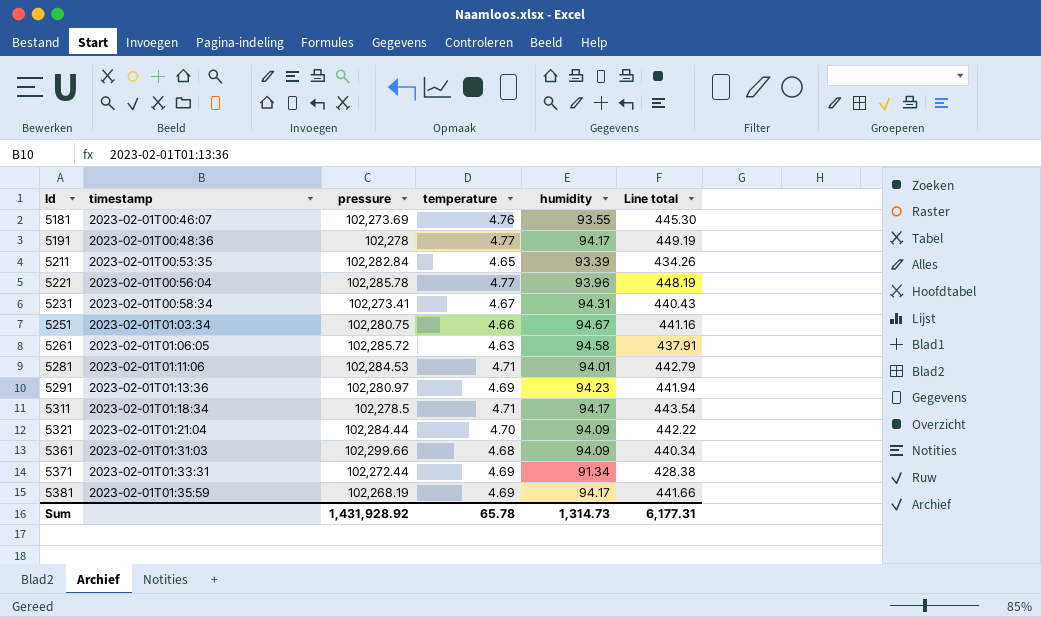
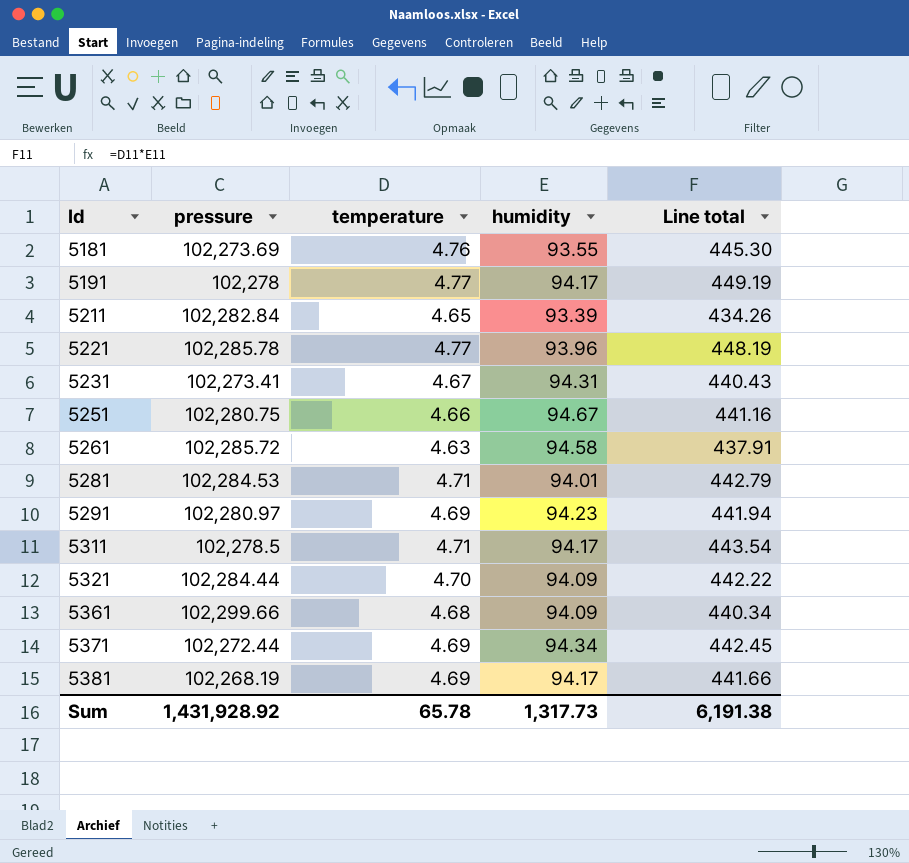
column timestamp | position: 2 -> none
5371 | humidity: 91.34 -> 94.34
5371 | Line total: 428.38 -> 442.45
Sum | humidity: 1,314.73 -> 1,317.73
Sum | Line total: 6,177.31 -> 6,191.38

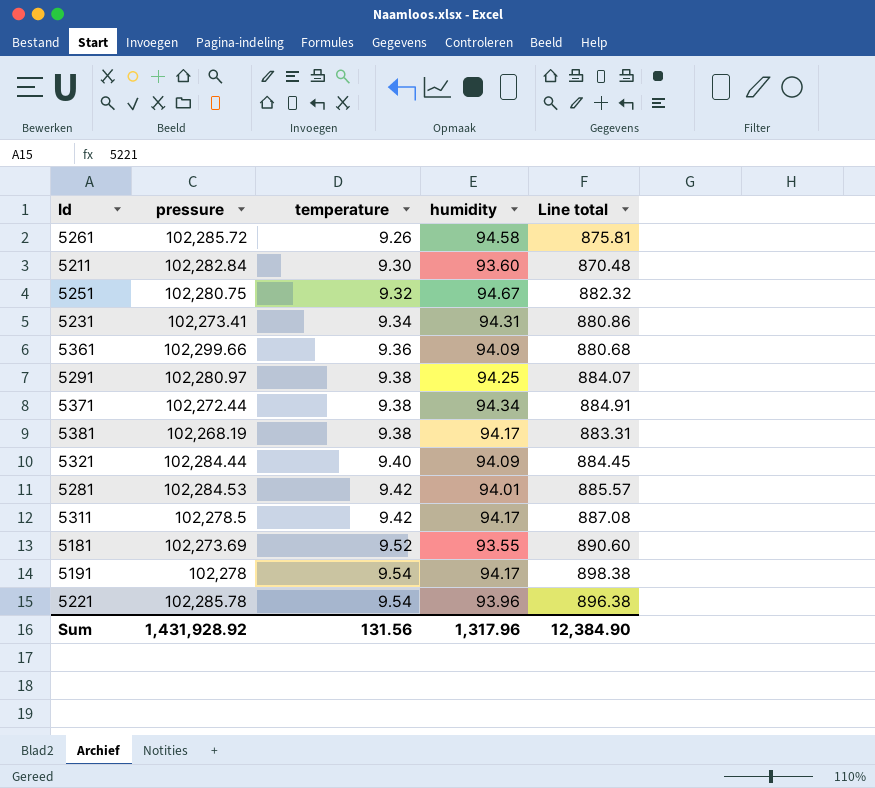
row order: Id ascending -> temperature ascending
5261 | temperature: 4.63 -> 9.26
5261 | Line total: 437.91 -> 875.81
5211 | temperature: 4.65 -> 9.30
5211 | humidity: 93.39 -> 93.60
5211 | Line total: 434.26 -> 870.48
5251 | temperature: 4.66 -> 9.32
5251 | Line total: 441.16 -> 882.32
5231 | temperature: 4.67 -> 9.34
5231 | Line total: 440.43 -> 880.86
5361 | temperature: 4.68 -> 9.36
5361 | Line total: 440.34 -> 880.68
5291 | temperature: 4.69 -> 9.38
5291 | humidity: 94.23 -> 94.25
5291 | Line total: 441.94 -> 884.07
5371 | temperature: 4.69 -> 9.38
5371 | Line total: 442.45 -> 884.91
5381 | temperature: 4.69 -> 9.38
5381 | Line total: 441.66 -> 883.31
5321 | temperature: 4.70 -> 9.40
5321 | Line total: 442.22 -> 884.45
5281 | temperature: 4.71 -> 9.42
5281 | Line total: 442.79 -> 885.57
5311 | temperature: 4.71 -> 9.42
5311 | Line total: 443.54 -> 887.08
5181 | temperature: 4.76 -> 9.52
5181 | Line total: 445.30 -> 890.60
5191 | temperature: 4.77 -> 9.54
5191 | Line total: 449.19 -> 898.38
5221 | temperature: 4.77 -> 9.54
5221 | Line total: 448.19 -> 896.38
Sum | temperature: 65.78 -> 131.56
Sum | humidity: 1,317.73 -> 1,317.96
Sum | Line total: 6,191.38 -> 12,384.90

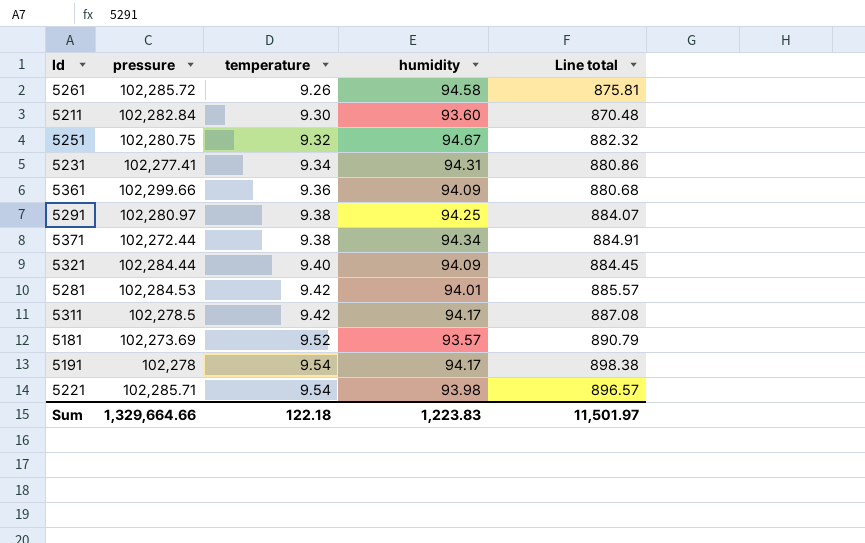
row 5381: 102,268.19 | 9.38 | 94.17 | 883.31 -> none
5231 | pressure: 102,273.41 -> 102,277.41
5181 | humidity: 93.55 -> 93.57
5181 | Line total: 890.60 -> 890.79
5221 | pressure: 102,285.78 -> 102,285.71
5221 | humidity: 93.96 -> 93.98
5221 | Line total: 896.38 -> 896.57
Sum | pressure: 1,431,928.92 -> 1,329,664.66
Sum | temperature: 131.56 -> 122.18
Sum | humidity: 1,317.96 -> 1,223.83
Sum | Line total: 12,384.90 -> 11,501.97

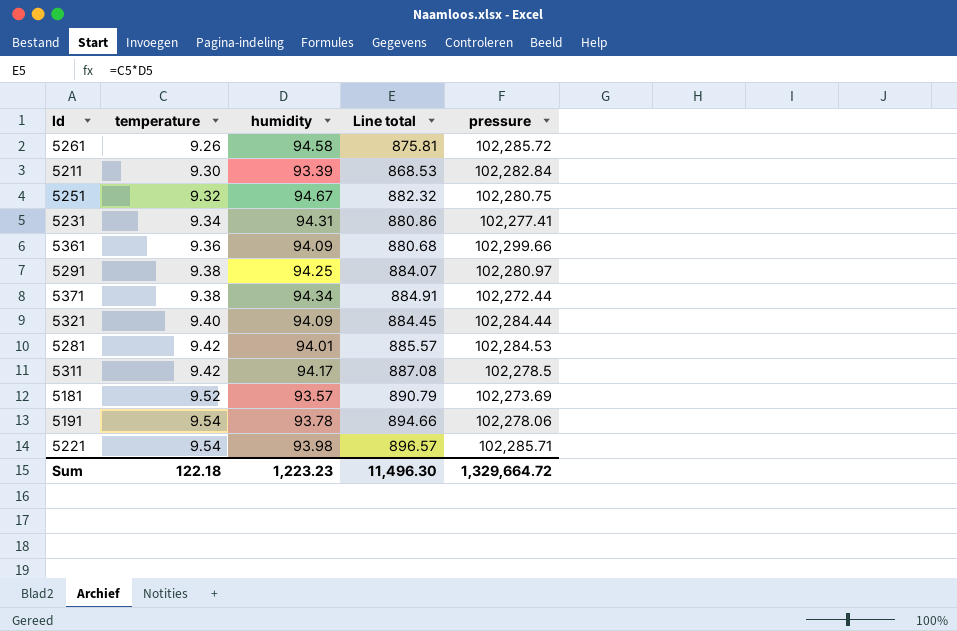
column pressure | position: 2 -> 5
5211 | humidity: 93.60 -> 93.39
5211 | Line total: 870.48 -> 868.53
5191 | humidity: 94.17 -> 93.78
5191 | Line total: 898.38 -> 894.66
5191 | pressure: 102,278 -> 102,278.06
Sum | humidity: 1,223.83 -> 1,223.23
Sum | Line total: 11,501.97 -> 11,496.30
Sum | pressure: 1,329,664.66 -> 1,329,664.72

